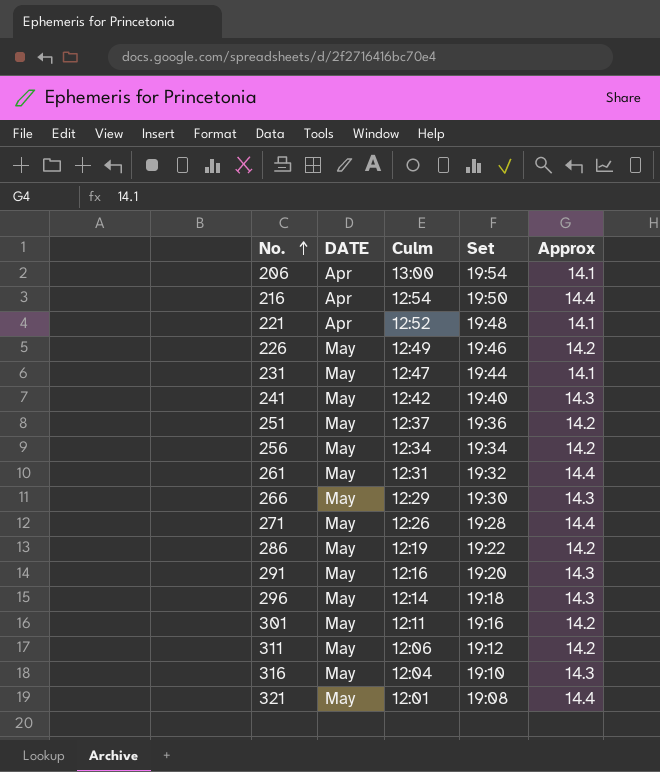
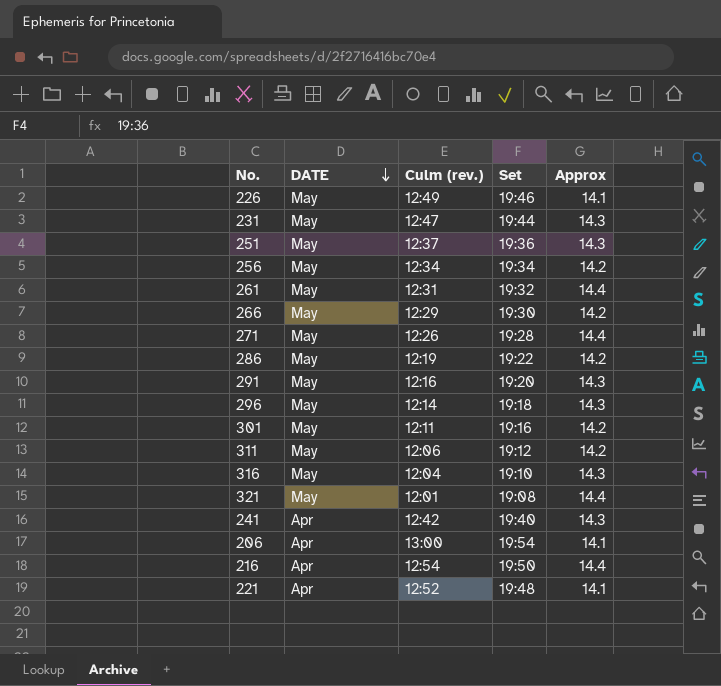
row order: No. ascending -> DATE descending
column name: Culm -> Culm (rev.)
226 | Approx: 14.2 -> 14.1
231 | Approx: 14.1 -> 14.3
251 | Approx: 14.2 -> 14.3
266 | Approx: 14.3 -> 14.2
241 | DATE: May -> Apr

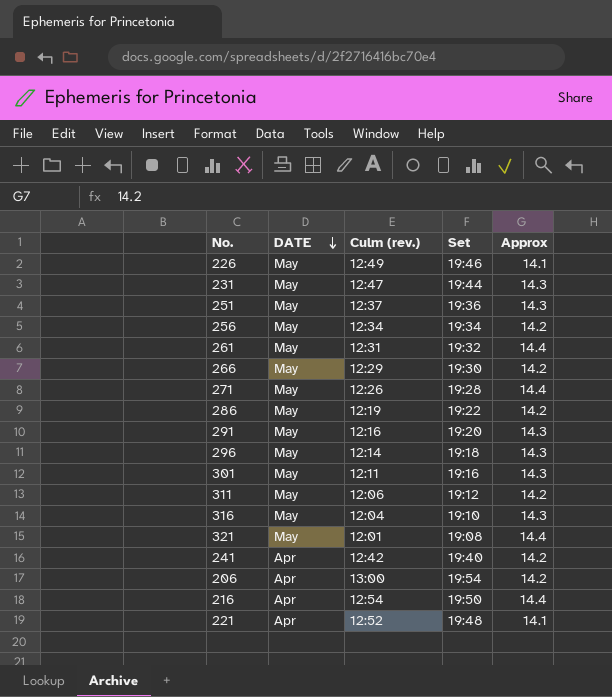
301 | Approx: 14.2 -> 14.3
241 | Approx: 14.3 -> 14.2
206 | Approx: 14.1 -> 14.2

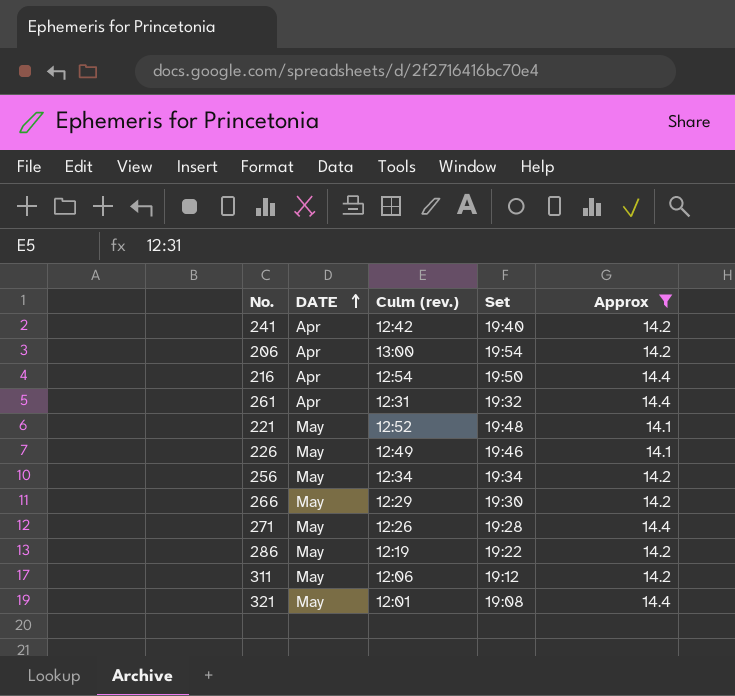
filter: none -> Approx != 14.3
row order: DATE descending -> DATE ascending
261 | DATE: May -> Apr
221 | DATE: Apr -> May

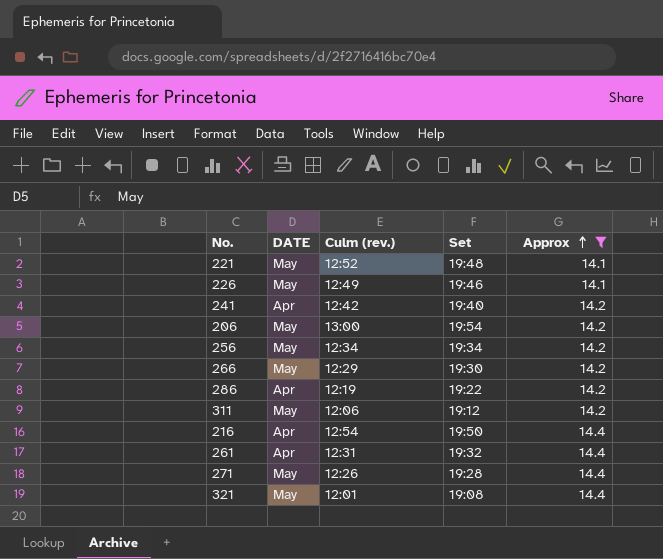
row order: DATE ascending -> Approx ascending
206 | DATE: Apr -> May
286 | DATE: May -> Apr

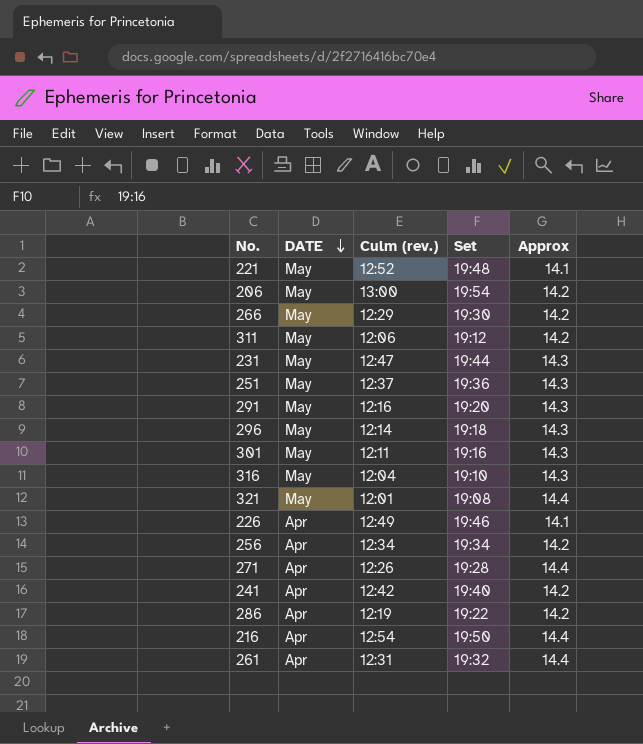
filter: Approx != 14.3 -> none
row order: Approx ascending -> DATE descending
226 | DATE: May -> Apr
256 | DATE: May -> Apr
271 | DATE: May -> Apr

